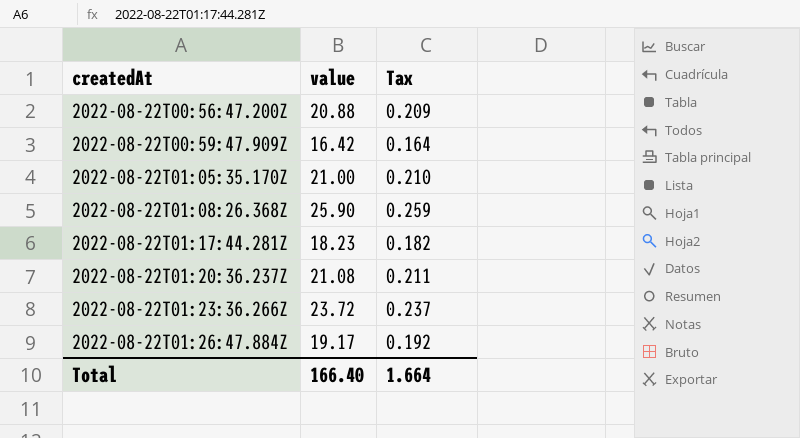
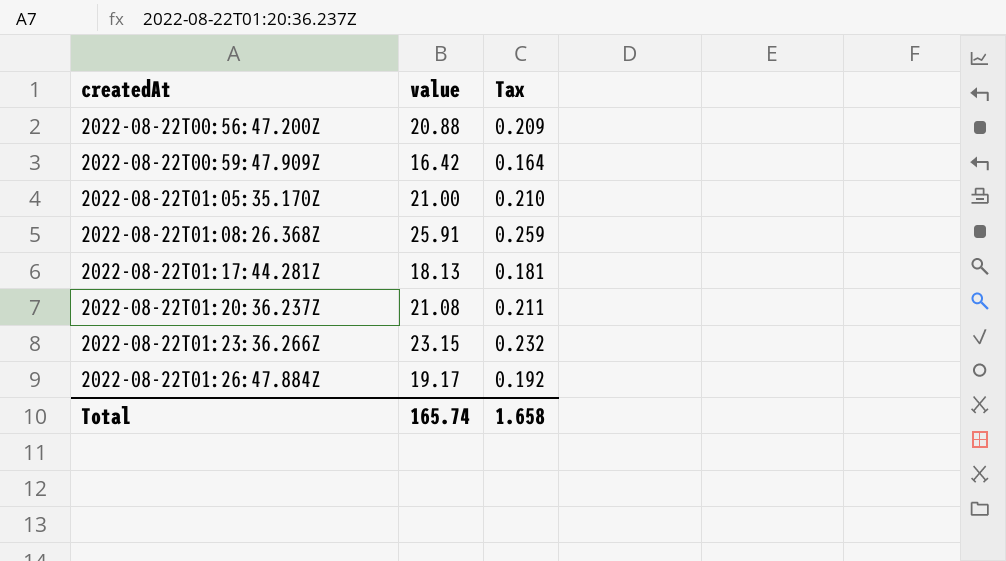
2022-08-22T01:08:26.368Z | value: 25.90 -> 25.91
2022-08-22T01:17:44.281Z | value: 18.23 -> 18.13
2022-08-22T01:17:44.281Z | Tax: 0.182 -> 0.181
2022-08-22T01:23:36.266Z | value: 23.72 -> 23.15
2022-08-22T01:23:36.266Z | Tax: 0.237 -> 0.232
Total | value: 166.40 -> 165.74
Total | Tax: 1.664 -> 1.658

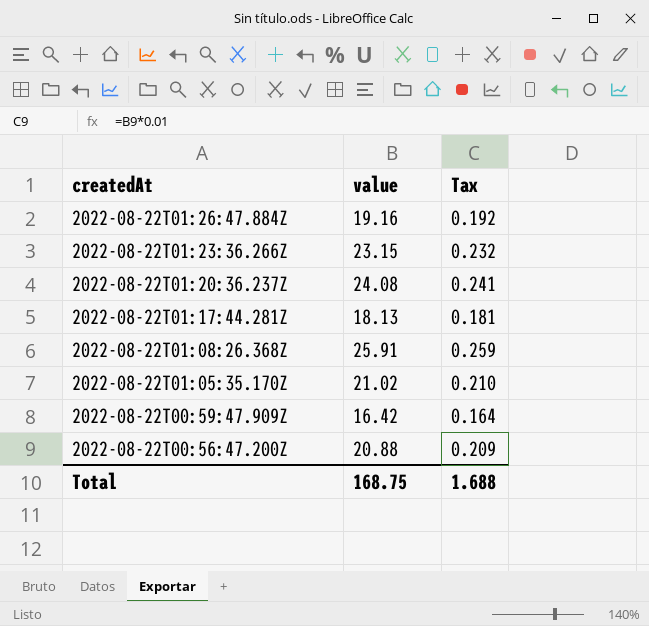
row order: createdAt ascending -> createdAt descending
2022-08-22T01:26:47.884Z | value: 19.17 -> 19.16
2022-08-22T01:20:36.237Z | value: 21.08 -> 24.08
2022-08-22T01:20:36.237Z | Tax: 0.211 -> 0.241
2022-08-22T01:05:35.170Z | value: 21.00 -> 21.02
Total | value: 165.74 -> 168.75
Total | Tax: 1.658 -> 1.688

